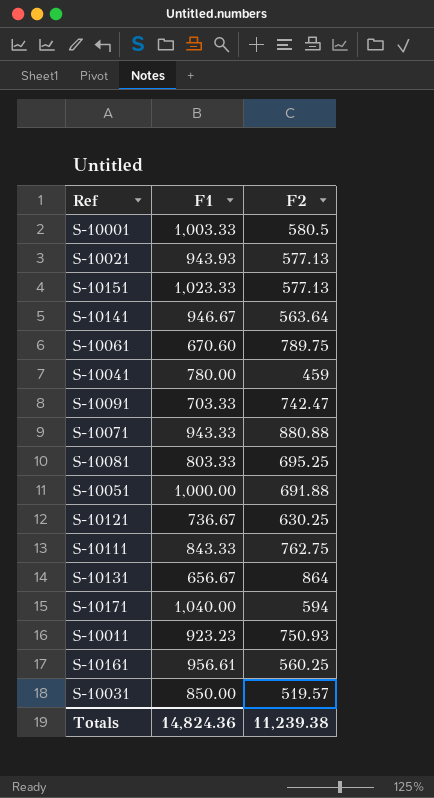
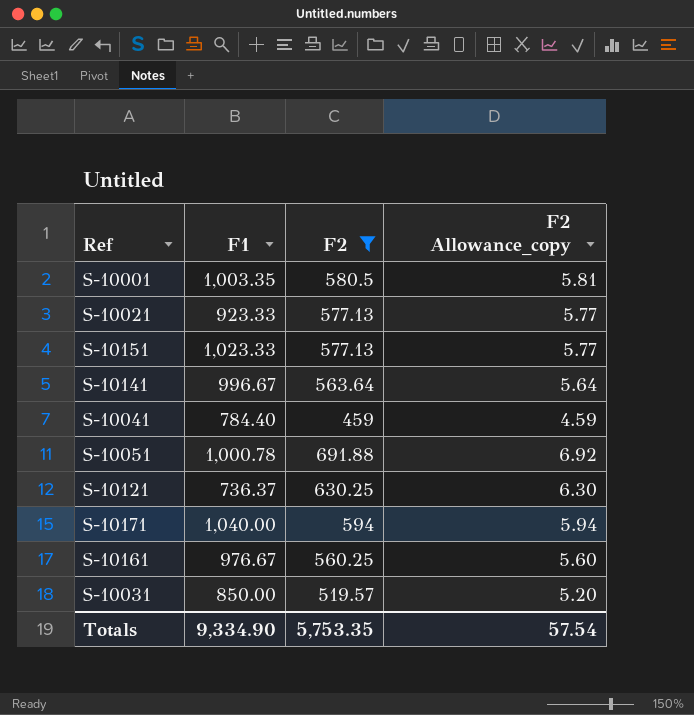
filter: none -> F2 <= 691.88
column F2 Allowance_copy | formula: none -> [F2] * 0.01
S-10001 | F1: 1,003.33 -> 1,003.35
S-10021 | F1: 943.93 -> 923.33
S-10141 | F1: 946.67 -> 996.67
S-10041 | F1: 780.00 -> 784.40
S-10051 | F1: 1,000.00 -> 1,000.78
S-10121 | F1: 736.67 -> 736.37
S-10161 | F1: 956.61 -> 976.67
Totals | F1: 14,824.36 -> 9,334.90
Totals | F2: 11,239.38 -> 5,753.35

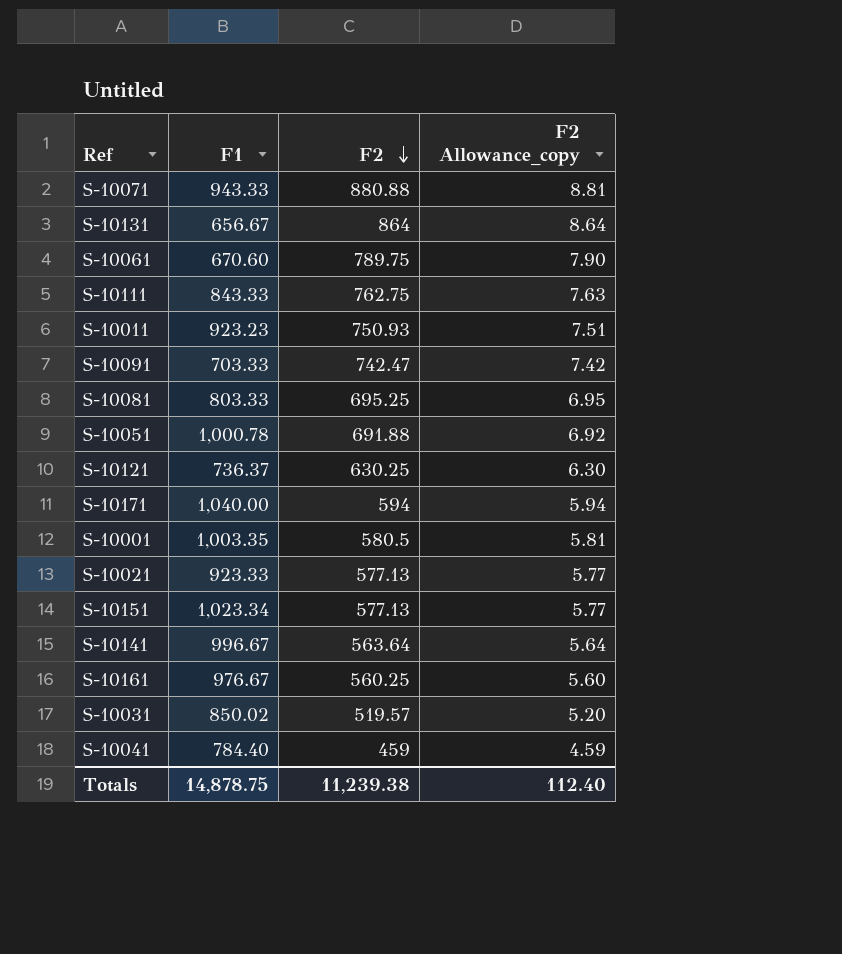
filter: F2 <= 691.88 -> none
row order: none -> F2 descending
S-10151 | F1: 1,023.33 -> 1,023.34
S-10031 | F1: 850.00 -> 850.02
Totals | F1: 9,334.90 -> 14,878.75
Totals | F2: 5,753.35 -> 11,239.38
Totals | F2 Allowance_copy: 57.54 -> 112.40

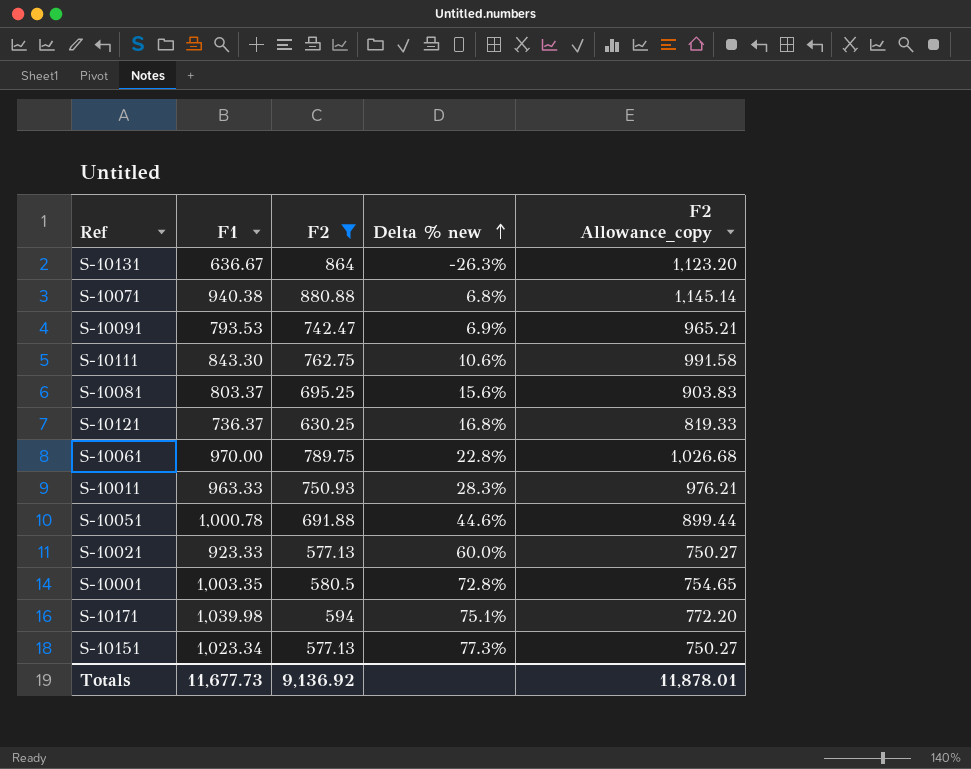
filter: none -> F2 >= 577.13
row order: F2 descending -> Delta % new ascending
column Delta % new | formula: none -> ([F1] - [F2]) / [F2]
column F2 Allowance_copy | formula: [F2] * 0.01 -> [F2] * 1.3
S-10131 | F1: 656.67 -> 636.67
S-10071 | F1: 943.33 -> 940.38
S-10091 | F1: 703.33 -> 793.53
S-10111 | F1: 843.33 -> 843.30
S-10081 | F1: 803.33 -> 803.37
S-10061 | F1: 670.60 -> 970.00
S-10011 | F1: 923.23 -> 963.33
S-10171 | F1: 1,040.00 -> 1,039.98
Totals | F1: 14,878.75 -> 11,677.73
Totals | F2: 11,239.38 -> 9,136.92
Totals | F2 Allowance_copy: 112.40 -> 11,878.01

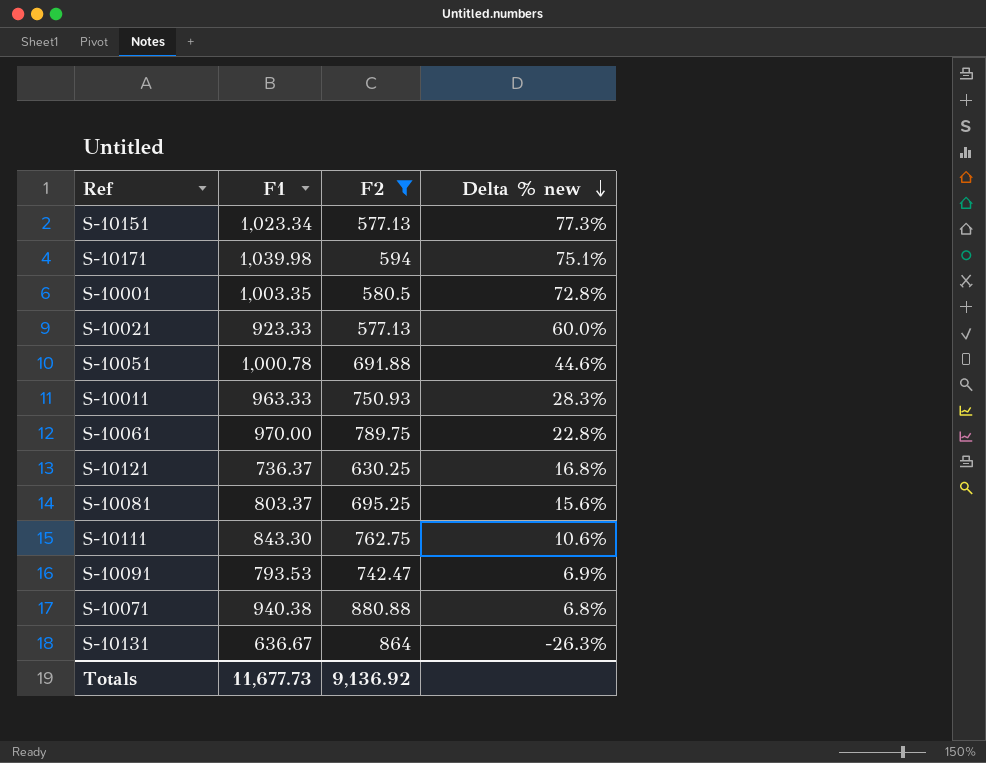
row order: Delta % new ascending -> Delta % new descending
column F2 Allowance_copy | formula: [F2] * 1.3 -> none

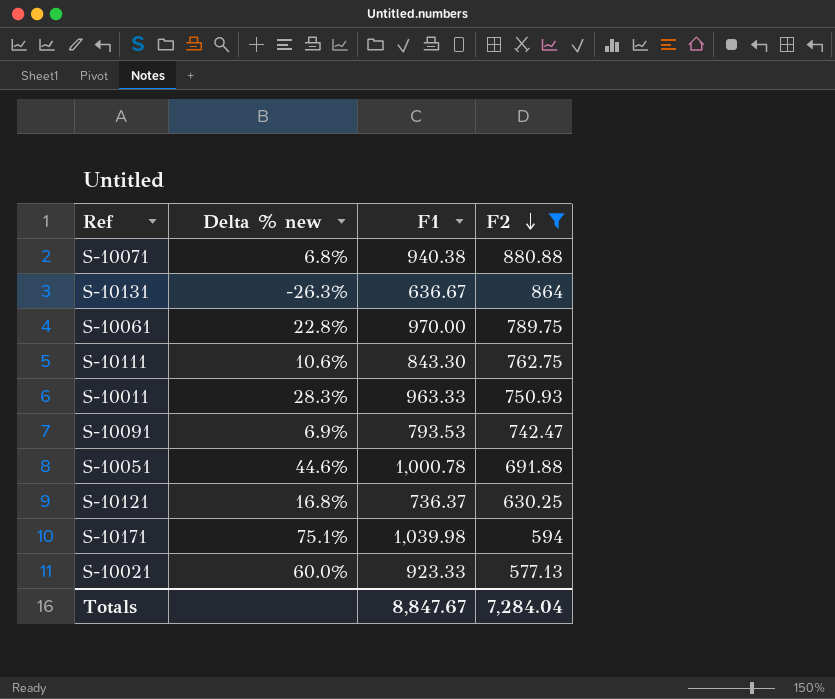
row order: Delta % new descending -> F2 descending
column Delta % new | position: 4 -> 2
row S-10151: 1,023.34 | 577.13 | 77.3% -> none
row S-10001: 1,003.35 | 580.5 | 72.8% -> none
row S-10081: 803.37 | 695.25 | 15.6% -> none
Totals | F1: 11,677.73 -> 8,847.67
Totals | F2: 9,136.92 -> 7,284.04

